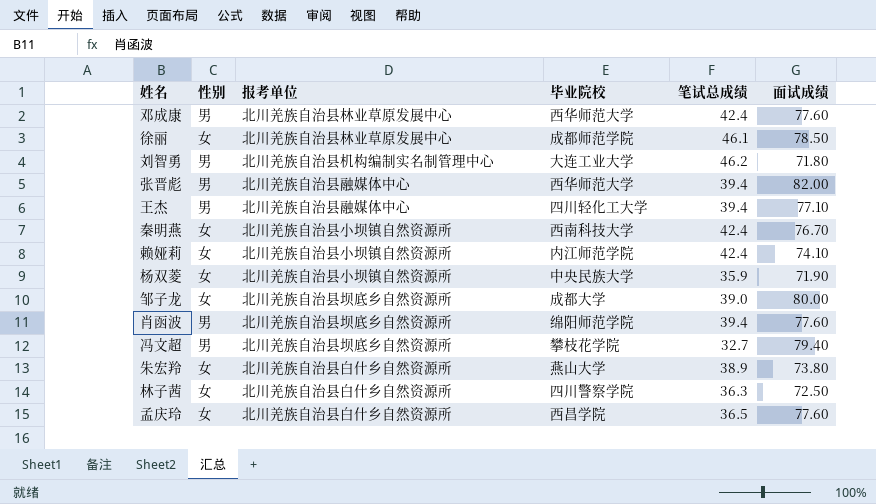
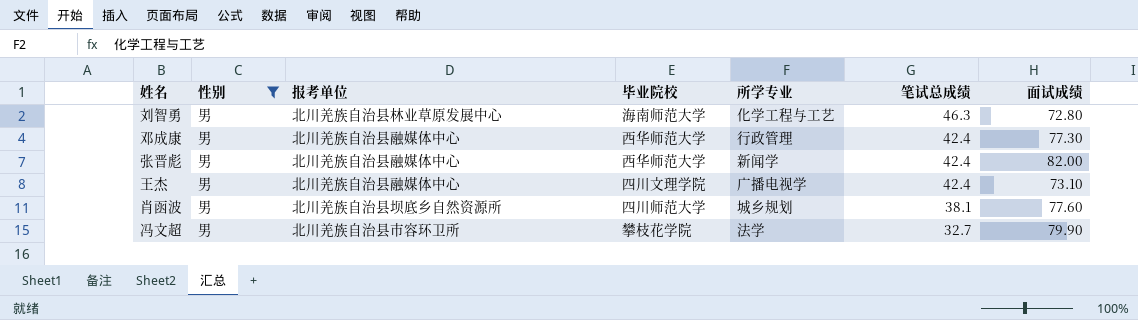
filter: none -> 性别 = 男
row order: none -> 笔试总成绩 descending
column 所学专业 | position: none -> 5
刘智勇 | 报考单位: 北川羌族自治县机构编制实名制管理中心 -> 北川羌族自治县林业草原发展中心
刘智勇 | 毕业院校: 大连工业大学 -> 海南师范大学
刘智勇 | 笔试总成绩: 46.2 -> 46.3
刘智勇 | 面试成绩: 71.80 -> 72.80
邓成康 | 报考单位: 北川羌族自治县林业草原发展中心 -> 北川羌族自治县融媒体中心
邓成康 | 面试成绩: 77.60 -> 77.30
张晋彪 | 笔试总成绩: 39.4 -> 42.4
王杰 | 毕业院校: 四川轻化工大学 -> 四川文理学院
王杰 | 笔试总成绩: 39.4 -> 42.4
王杰 | 面试成绩: 77.10 -> 73.10
肖函波 | 毕业院校: 绵阳师范学院 -> 四川师范大学
肖函波 | 笔试总成绩: 39.4 -> 38.1
冯文超 | 报考单位: 北川羌族自治县坝底乡自然资源所 -> 北川羌族自治县市容环卫所
冯文超 | 面试成绩: 79.40 -> 79.90

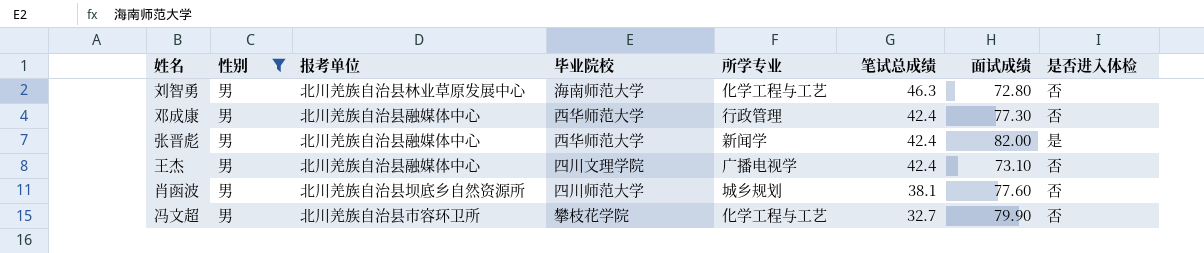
column 是否进入体检 | position: none -> 8
冯文超 | 所学专业: 法学 -> 化学工程与工艺

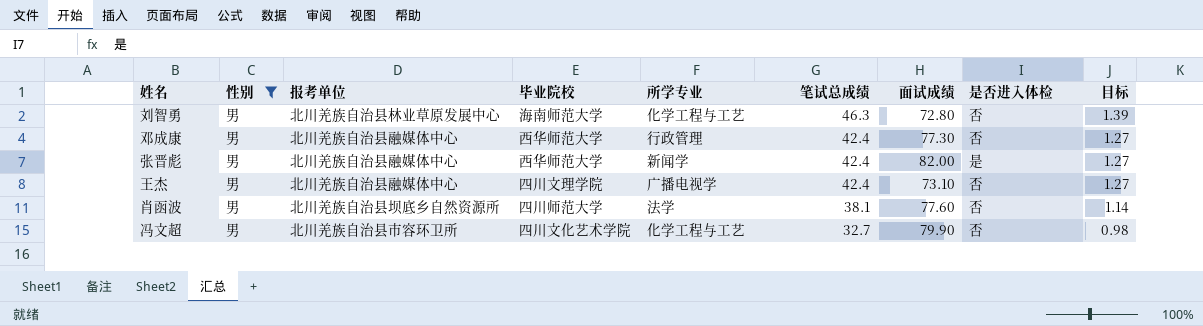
column 目标 | formula: none -> [笔试总成绩] * 0.03
肖函波 | 所学专业: 城乡规划 -> 法学
冯文超 | 毕业院校: 攀枝花学院 -> 四川文化艺术学院

